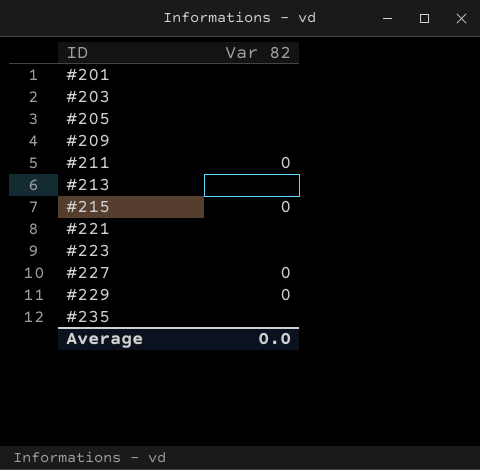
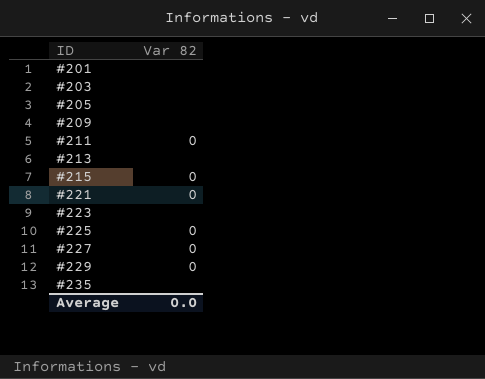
#221 | Var 82: none -> 0
row #225: none -> 0

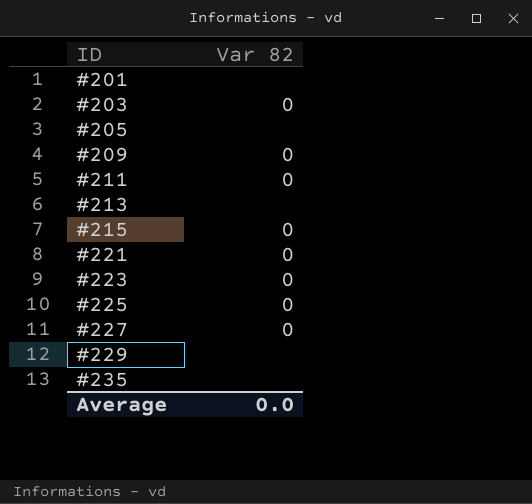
#203 | Var 82: none -> 0
#209 | Var 82: none -> 0
#223 | Var 82: none -> 0
#229 | Var 82: 0 -> none

